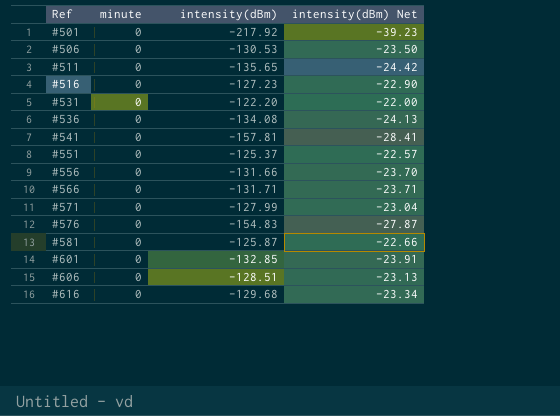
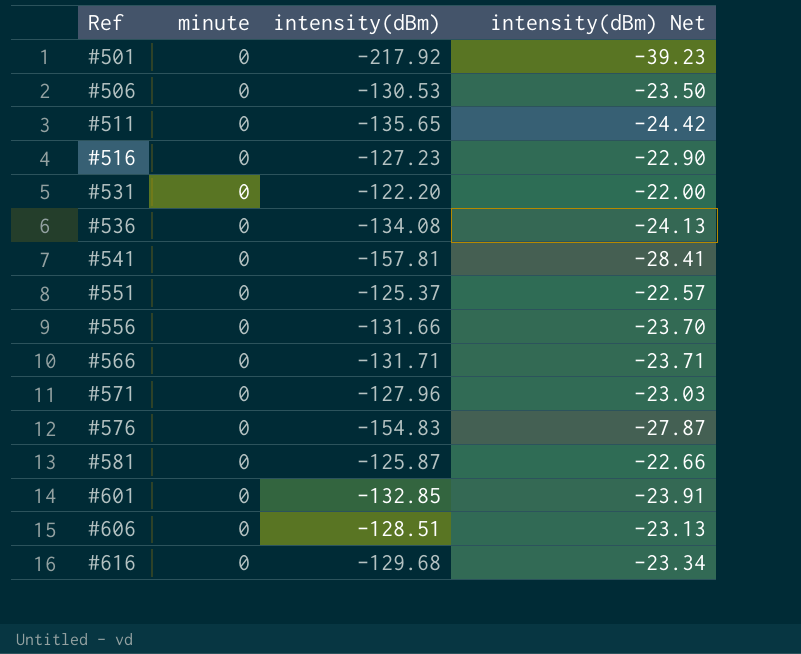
#571 | intensity(dBm): -127.99 -> -127.96
#571 | intensity(dBm) Net: -23.04 -> -23.03

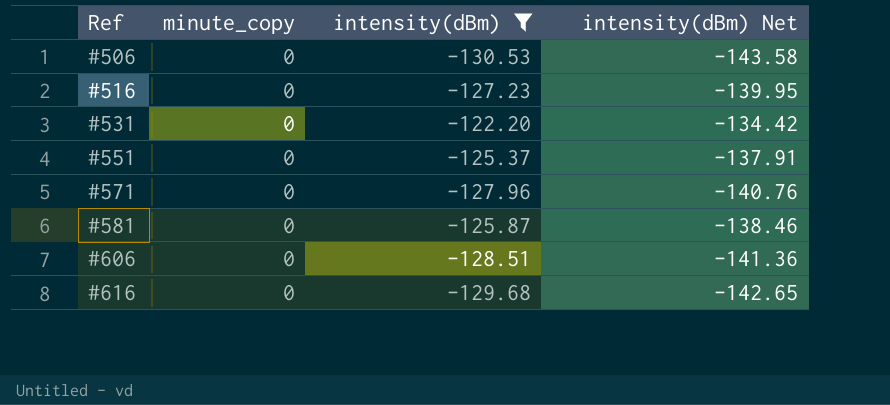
filter: none -> intensity(dBm) >= -130.53
column name: minute -> minute_copy
column intensity(dBm) Net | formula: [intensity(dBm)] * 0.18 -> [intensity(dBm)] * 1.1

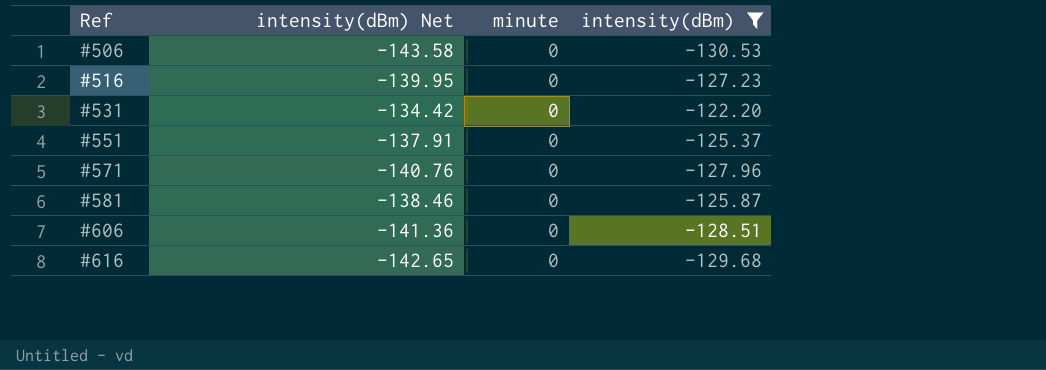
column intensity(dBm) Net | position: 4 -> 2
column name: minute_copy -> minute

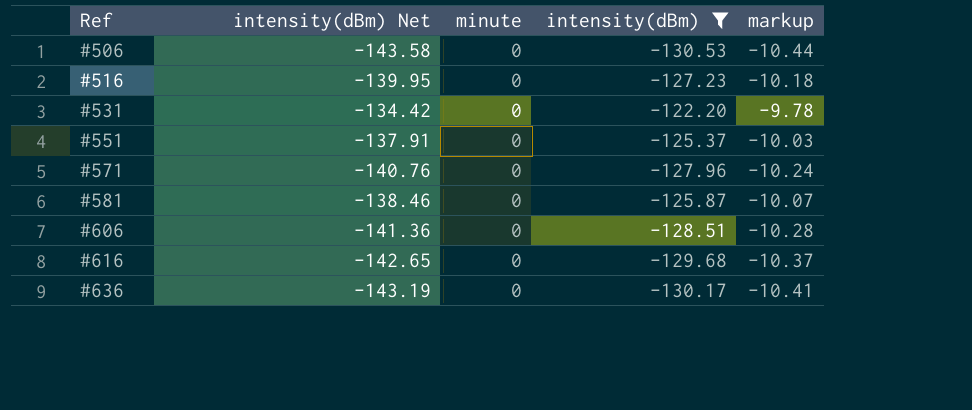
column markup | formula: none -> [intensity(dBm)] * 0.08
row #636: none -> -143.19 | 0 | -130.17 | -10.41

